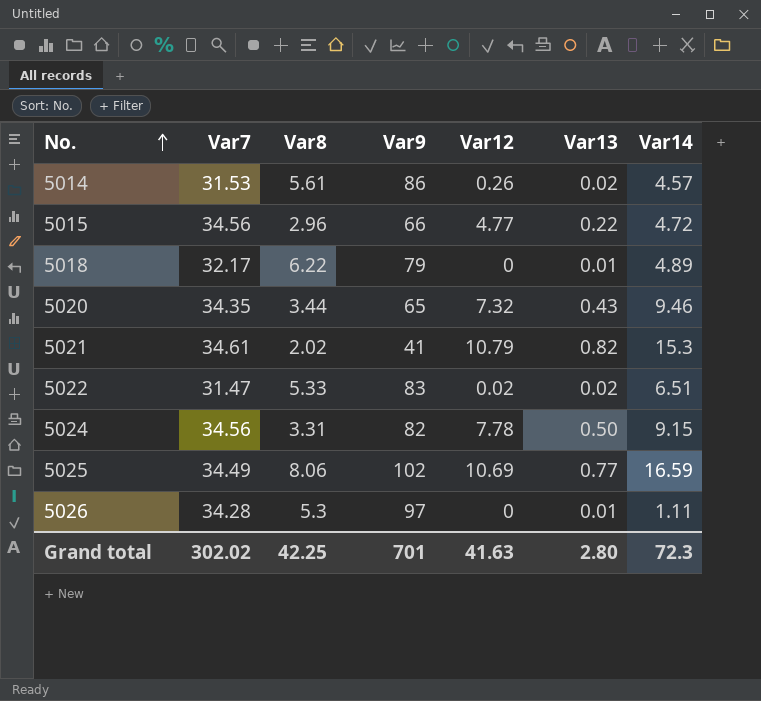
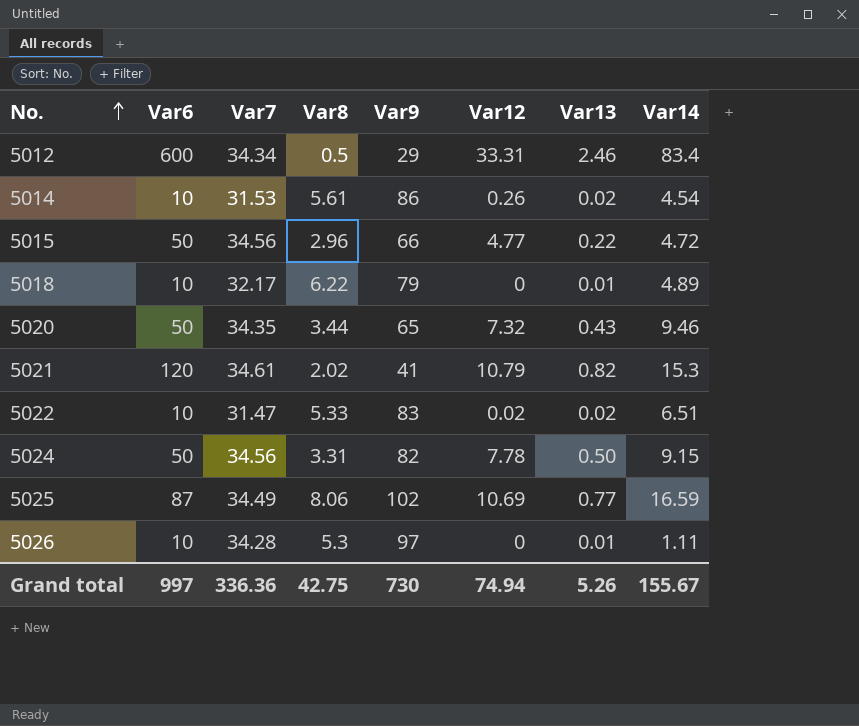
column Var6 | position: none -> 2
row 5012: none -> 600 | 34.34 | 0.5 | 29 | 33.31 | 2.46 | 83.4
5014 | Var14: 4.57 -> 4.54
Grand total | Var7: 302.02 -> 336.36
Grand total | Var8: 42.25 -> 42.75
Grand total | Var9: 701 -> 730
Grand total | Var12: 41.63 -> 74.94
Grand total | Var13: 2.80 -> 5.26
Grand total | Var14: 72.3 -> 155.67

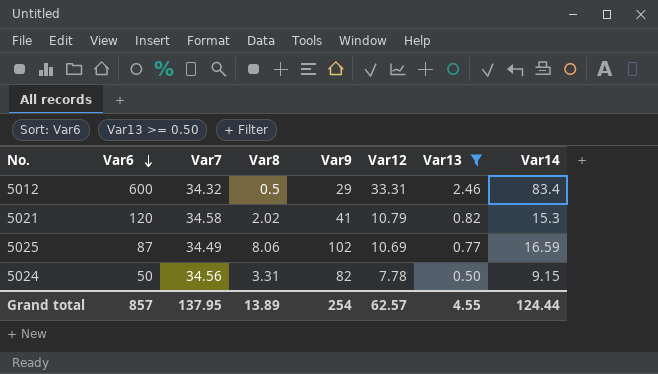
filter: none -> Var13 >= 0.50
row order: No. ascending -> Var6 descending
5012 | Var7: 34.34 -> 34.32
5021 | Var7: 34.61 -> 34.58
Grand total | Var6: 997 -> 857
Grand total | Var7: 336.36 -> 137.95
Grand total | Var8: 42.75 -> 13.89
Grand total | Var9: 730 -> 254
Grand total | Var12: 74.94 -> 62.57
Grand total | Var13: 5.26 -> 4.55
Grand total | Var14: 155.67 -> 124.44

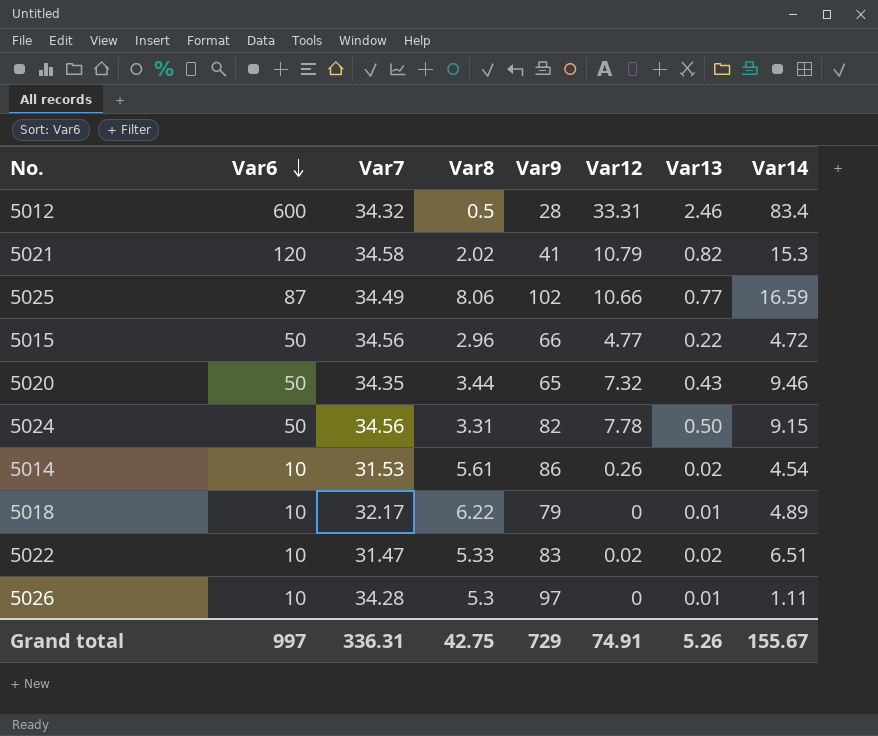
filter: Var13 >= 0.50 -> none
5012 | Var9: 29 -> 28
5025 | Var12: 10.69 -> 10.66
Grand total | Var6: 857 -> 997
Grand total | Var7: 137.95 -> 336.31
Grand total | Var8: 13.89 -> 42.75
Grand total | Var9: 254 -> 729
Grand total | Var12: 62.57 -> 74.91
Grand total | Var13: 4.55 -> 5.26
Grand total | Var14: 124.44 -> 155.67

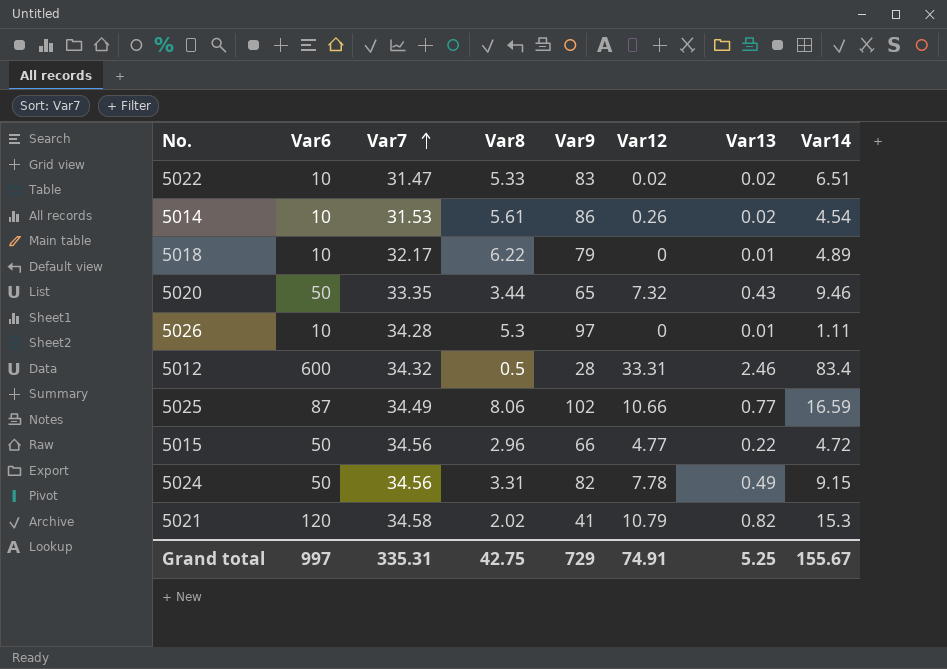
row order: Var6 descending -> Var7 ascending
5020 | Var7: 34.35 -> 33.35
5024 | Var13: 0.50 -> 0.49
Grand total | Var7: 336.31 -> 335.31
Grand total | Var13: 5.26 -> 5.25

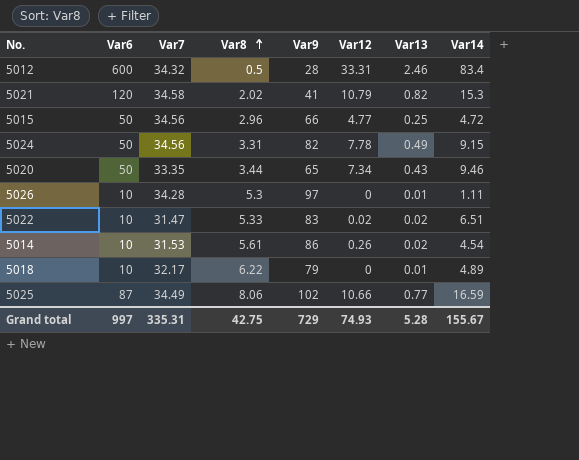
row order: Var7 ascending -> Var8 ascending
5015 | Var13: 0.22 -> 0.25
5020 | Var12: 7.32 -> 7.34
Grand total | Var12: 74.91 -> 74.93
Grand total | Var13: 5.25 -> 5.28

